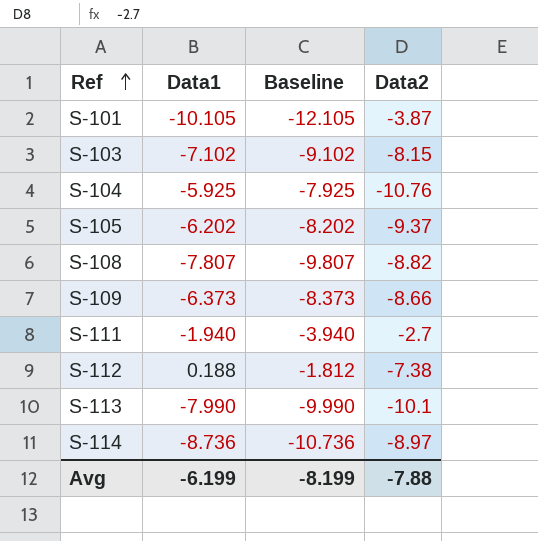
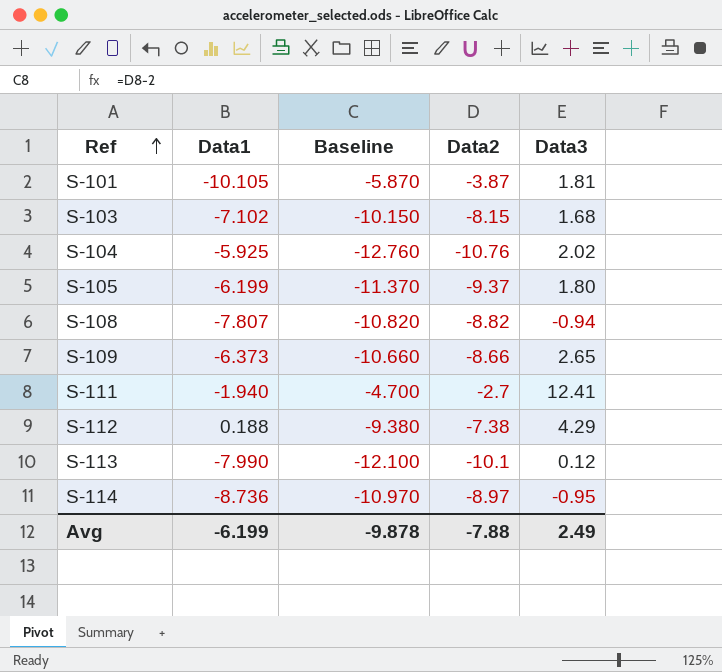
column Baseline | formula: [Data1] - 2 -> [Data2] - 2
column Data3 | position: none -> 5
S-105 | Data1: -6.202 -> -6.199
Avg | Baseline: -8.199 -> -9.878

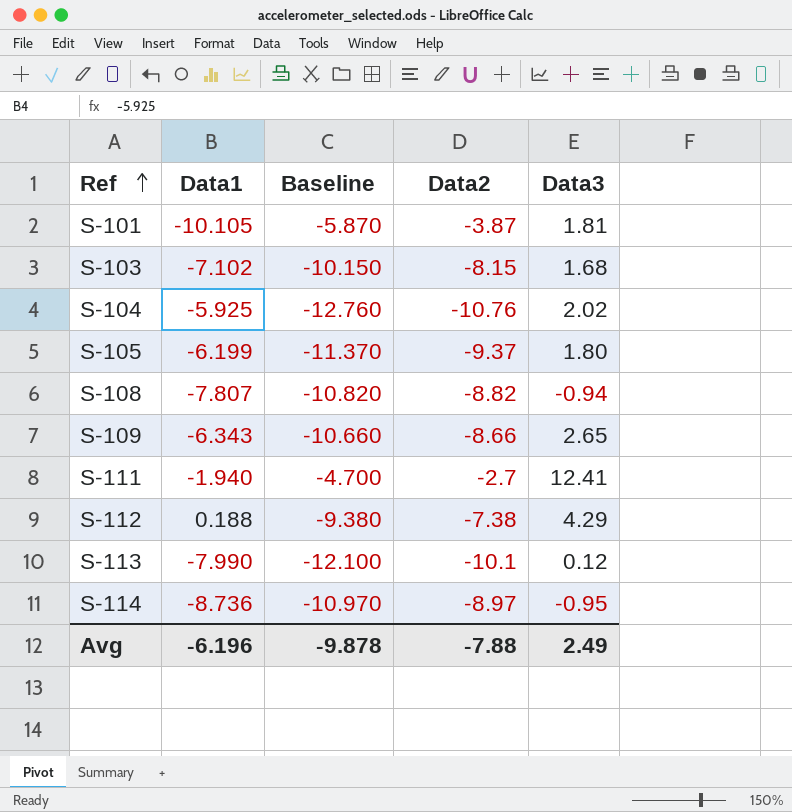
S-109 | Data1: -6.373 -> -6.343
Avg | Data1: -6.199 -> -6.196

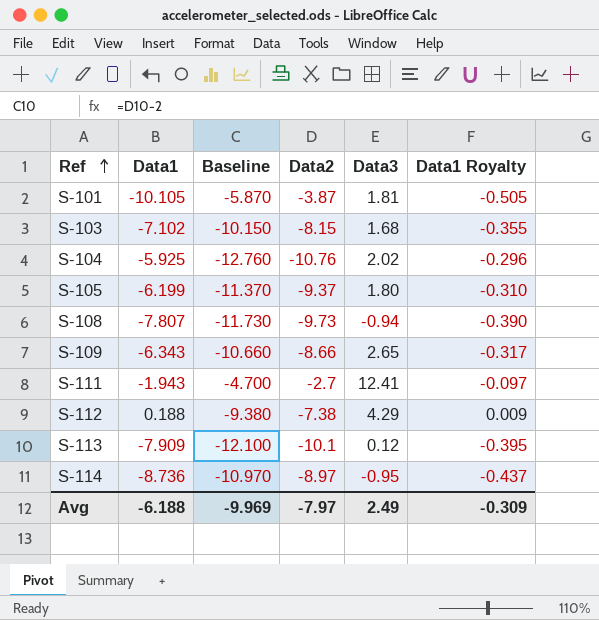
column Data1 Royalty | formula: none -> [Data1] * 0.05
S-108 | Baseline: -10.820 -> -11.730
S-108 | Data2: -8.82 -> -9.73
S-111 | Data1: -1.940 -> -1.943
S-113 | Data1: -7.990 -> -7.909
Avg | Data1: -6.196 -> -6.188
Avg | Baseline: -9.878 -> -9.969
Avg | Data2: -7.88 -> -7.97

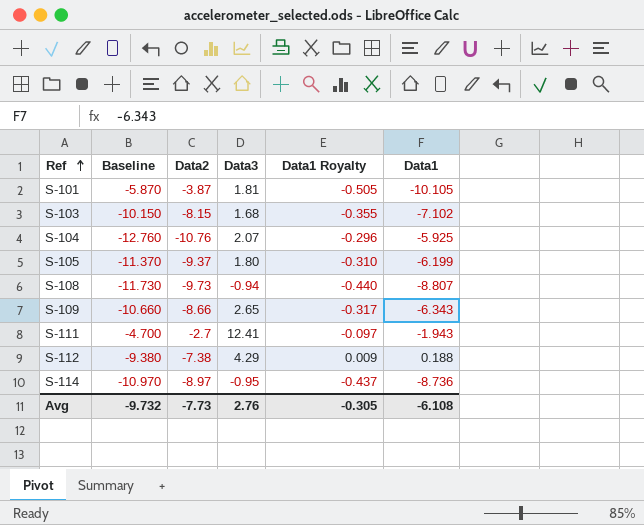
column Data1 | position: 2 -> 6
row S-113: -7.909 | -12.100 | -10.1 | 0.12 | -0.395 -> none
S-104 | Data3: 2.02 -> 2.07
S-108 | Data1 Royalty: -0.390 -> -0.440
S-108 | Data1: -7.807 -> -8.807
Avg | Baseline: -9.969 -> -9.732
Avg | Data2: -7.97 -> -7.73
Avg | Data3: 2.49 -> 2.76
Avg | Data1 Royalty: -0.309 -> -0.305
Avg | Data1: -6.188 -> -6.108

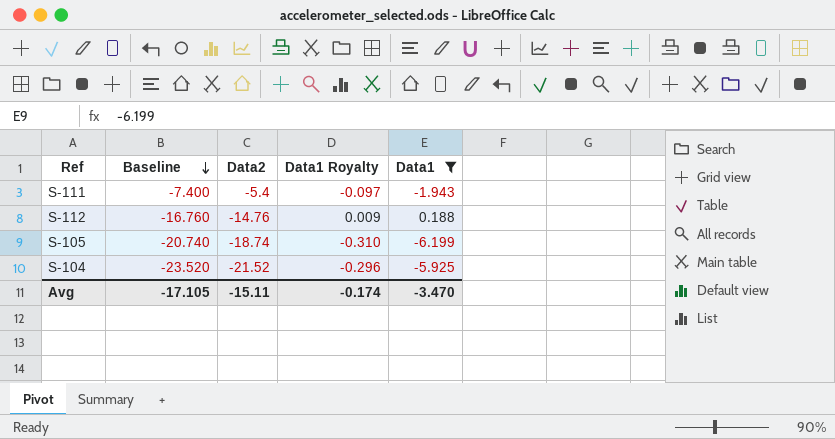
filter: none -> Data1 >= -6.199
row order: Ref ascending -> Baseline descending
column Data3 | position: 4 -> none
S-111 | Baseline: -4.700 -> -7.400
S-111 | Data2: -2.7 -> -5.4
S-112 | Baseline: -9.380 -> -16.760
S-112 | Data2: -7.38 -> -14.76
S-105 | Baseline: -11.370 -> -20.740
S-105 | Data2: -9.37 -> -18.74
S-104 | Baseline: -12.760 -> -23.520
S-104 | Data2: -10.76 -> -21.52
Avg | Baseline: -9.732 -> -17.105
Avg | Data2: -7.73 -> -15.11
Avg | Data1 Royalty: -0.305 -> -0.174
Avg | Data1: -6.108 -> -3.470

